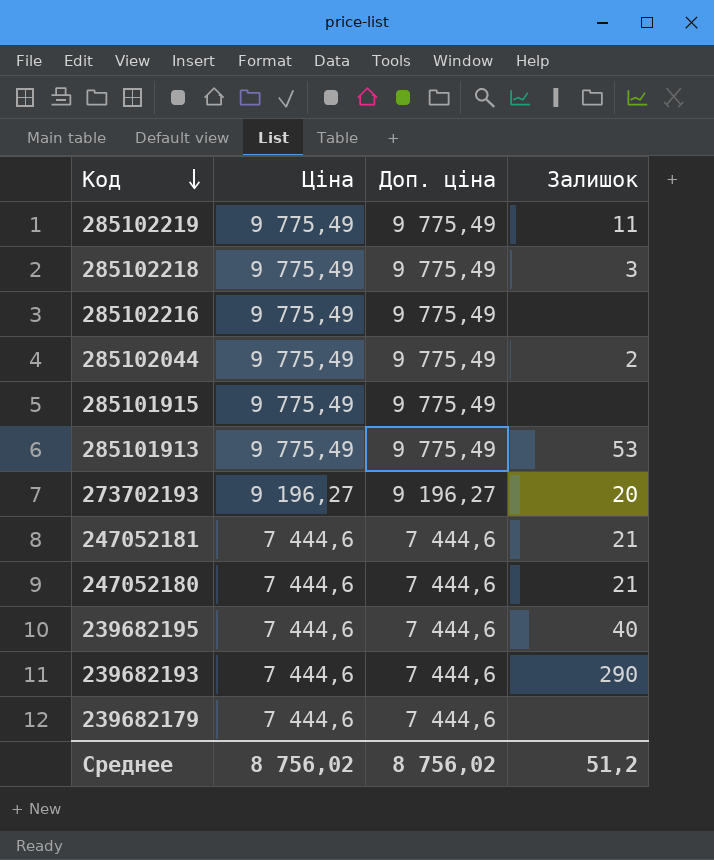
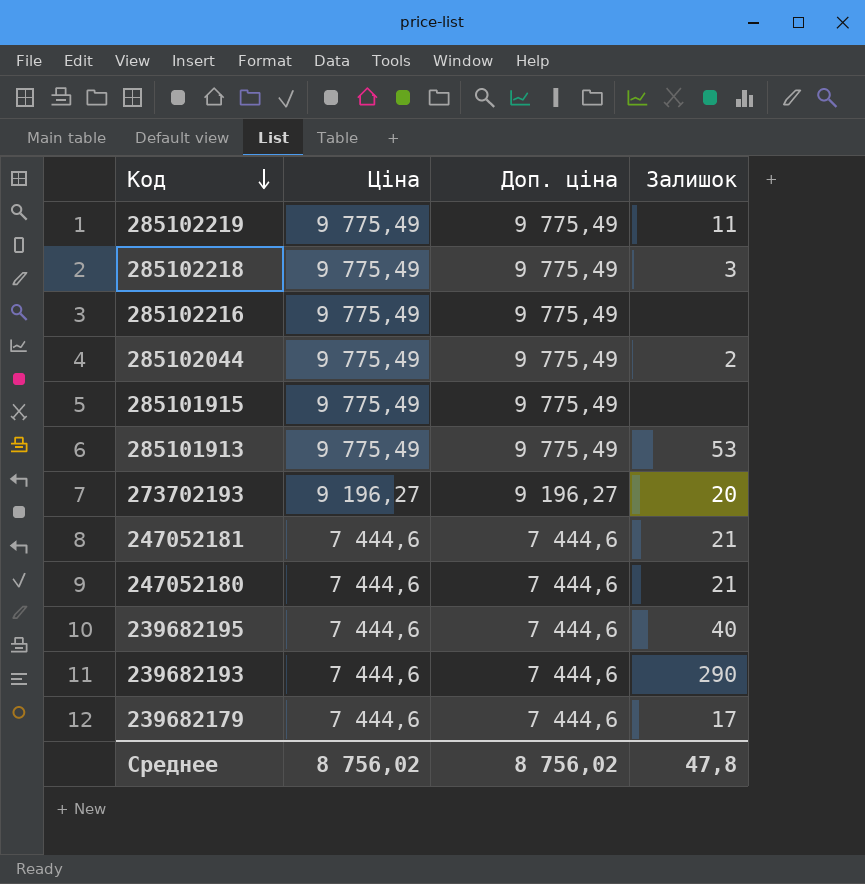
239682179 | Залишок: none -> 17
Среднее | Залишок: 51,2 -> 47,8

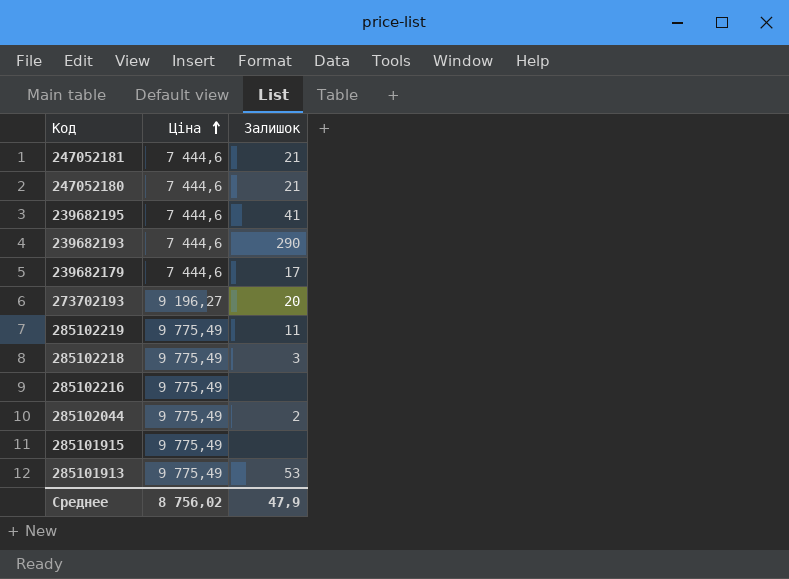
row order: Код descending -> Ціна ascending
column Доп. ціна | position: 3 -> none
239682195 | Залишок: 40 -> 41
Среднее | Залишок: 47,8 -> 47,9

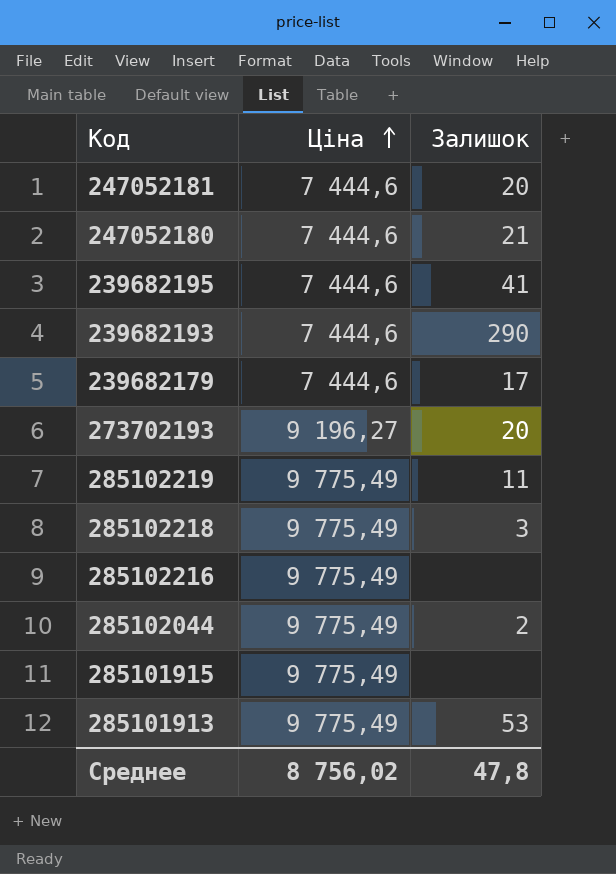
247052181 | Залишок: 21 -> 20
Среднее | Залишок: 47,9 -> 47,8

